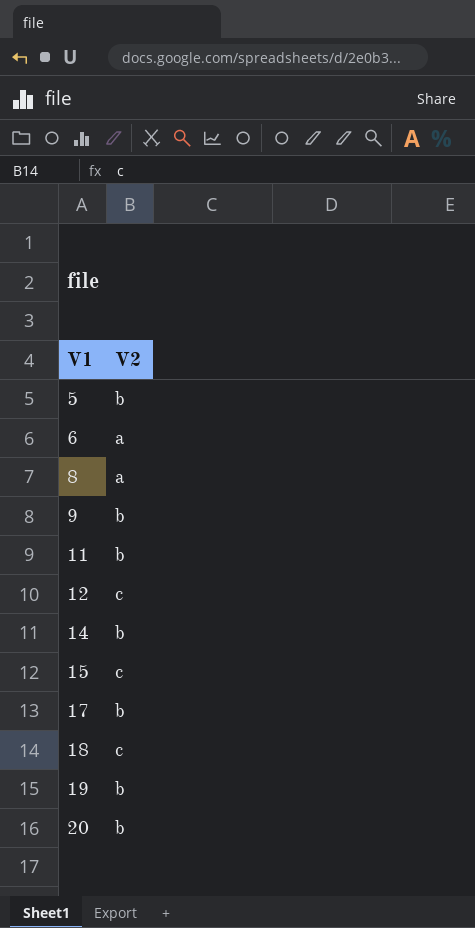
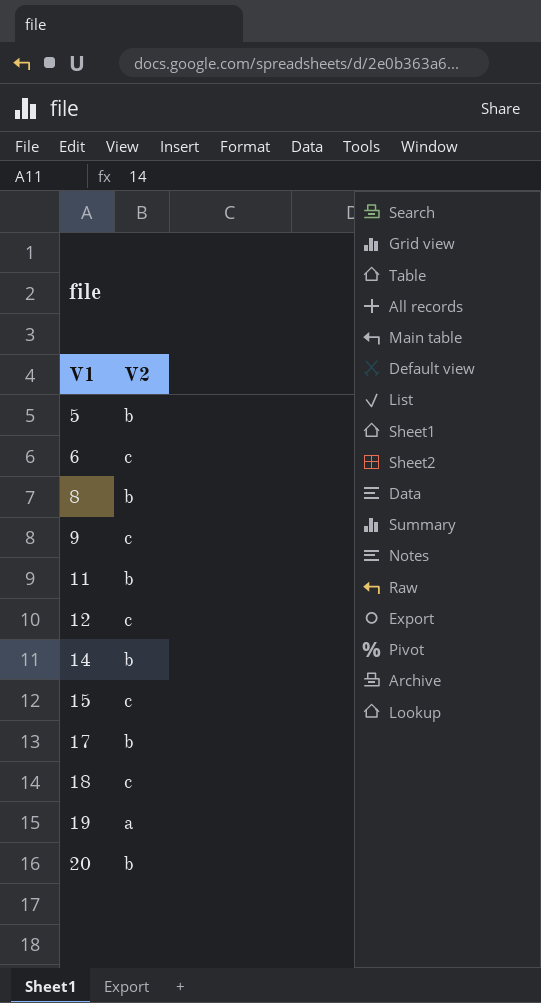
6 | V2: a -> c
8 | V2: a -> b
9 | V2: b -> c
19 | V2: b -> a

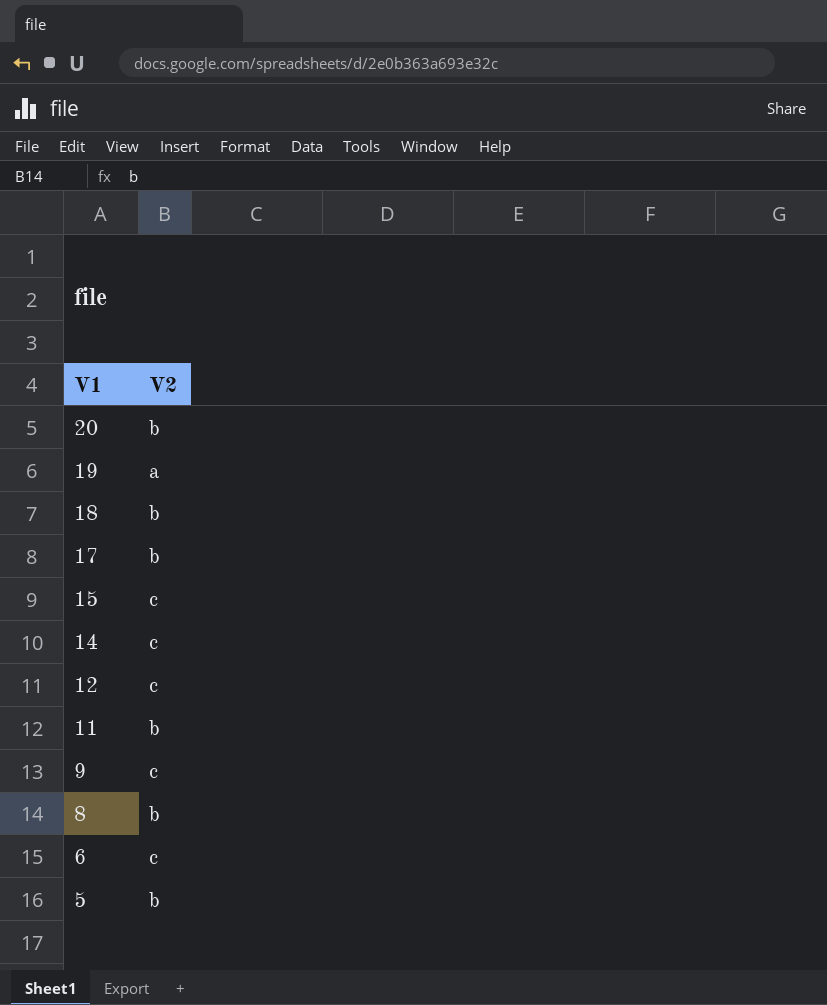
row order: V1 ascending -> V1 descending
18 | V2: c -> b
14 | V2: b -> c

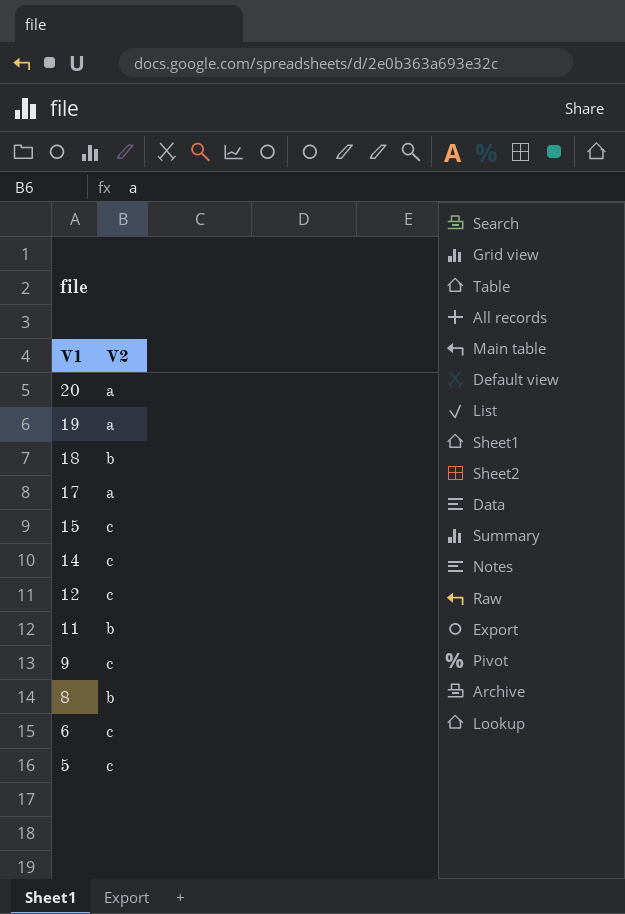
20 | V2: b -> a
17 | V2: b -> a
5 | V2: b -> c

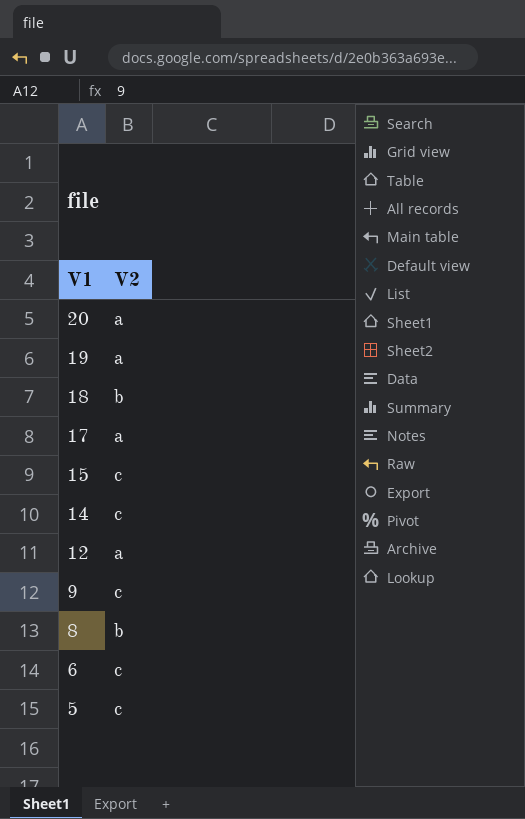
row 11: b -> none
12 | V2: c -> a

